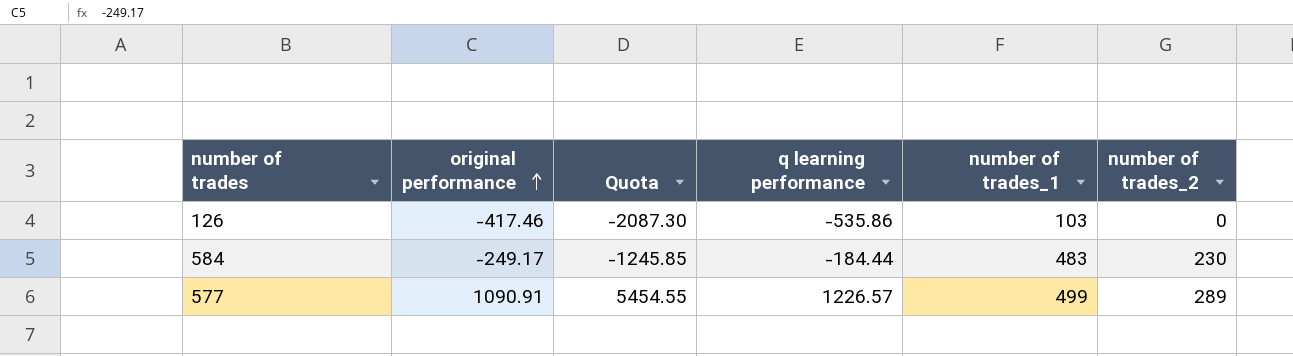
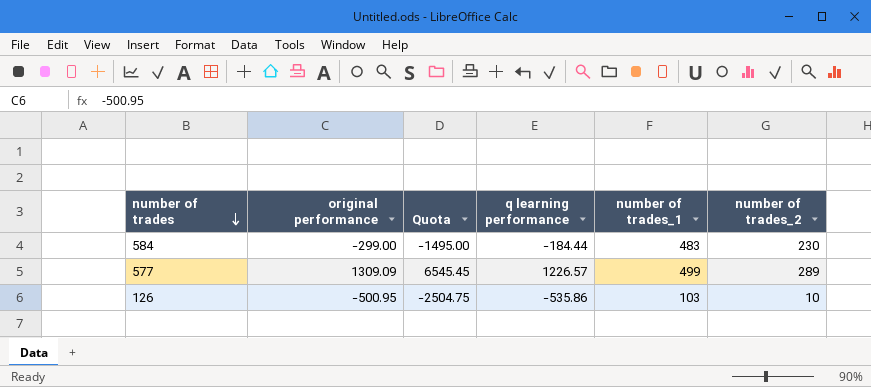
row order: original performance ascending -> number of trades descending
584 | original performance: -249.17 -> -299.00
584 | Quota: -1245.85 -> -1495.00
577 | original performance: 1090.91 -> 1309.09
577 | Quota: 5454.55 -> 6545.45
126 | original performance: -417.46 -> -500.95
126 | Quota: -2087.30 -> -2504.75
126 | number of trades_2: 0 -> 10

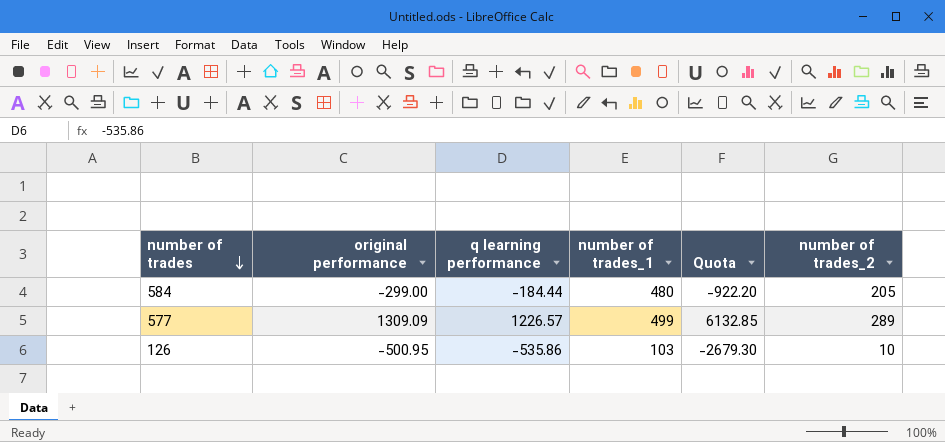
column Quota | formula: [original performance] * 5 -> [q learning performance] * 5
column Quota | position: 3 -> 5
584 | number of trades_1: 483 -> 480
584 | number of trades_2: 230 -> 205

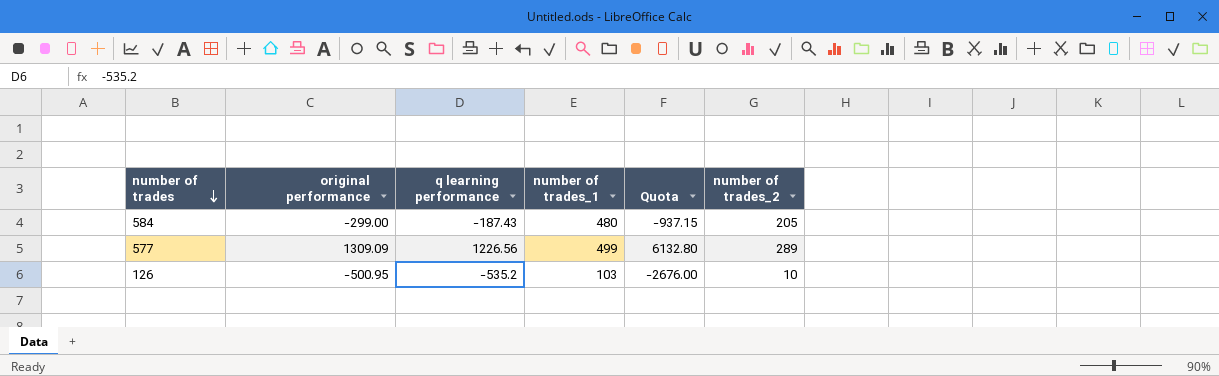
584 | q learning performance: -184.44 -> -187.43
584 | Quota: -922.20 -> -937.15
577 | q learning performance: 1226.57 -> 1226.56
577 | Quota: 6132.85 -> 6132.80
126 | q learning performance: -535.86 -> -535.2
126 | Quota: -2679.30 -> -2676.00

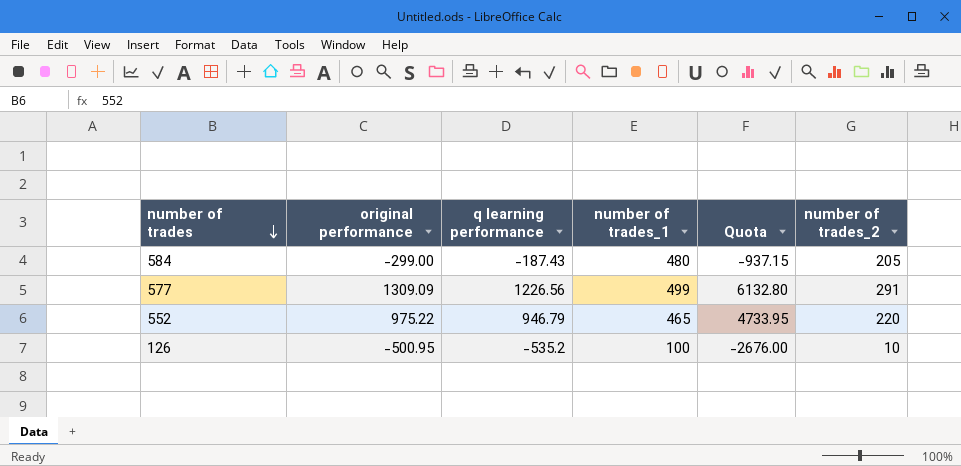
577 | number of trades_2: 289 -> 291
row 552: none -> 975.22 | 946.79 | 465 | 4733.95 | 220
126 | number of trades_1: 103 -> 100

